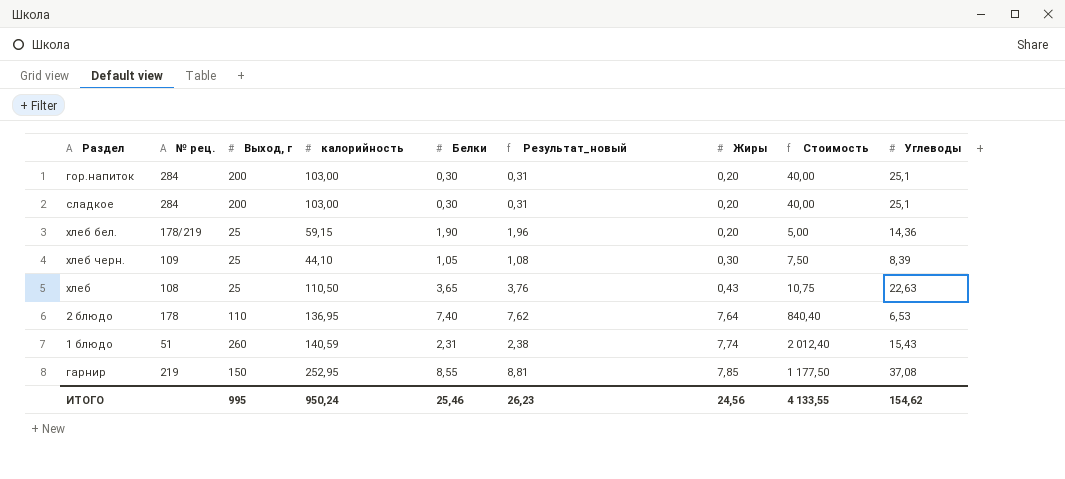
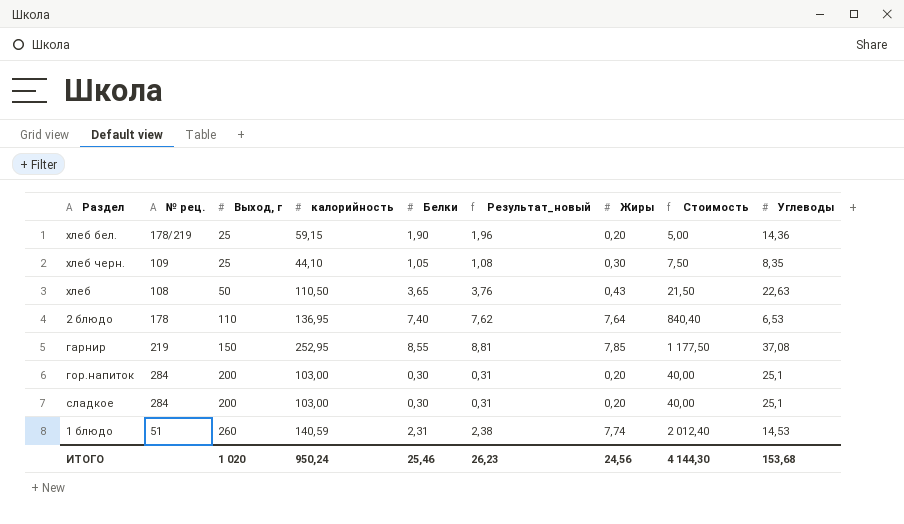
row order: Жиры ascending -> Выход, г ascending
хлеб черн. | Углеводы: 8,39 -> 8,35
хлеб | Выход, г: 25 -> 50
хлеб | Стоимость: 10,75 -> 21,50
1 блюдо | Углеводы: 15,43 -> 14,53
ИТОГО | Выход, г: 995 -> 1 020
ИТОГО | Стоимость: 4 133,55 -> 4 144,30
ИТОГО | Углеводы: 154,62 -> 153,68

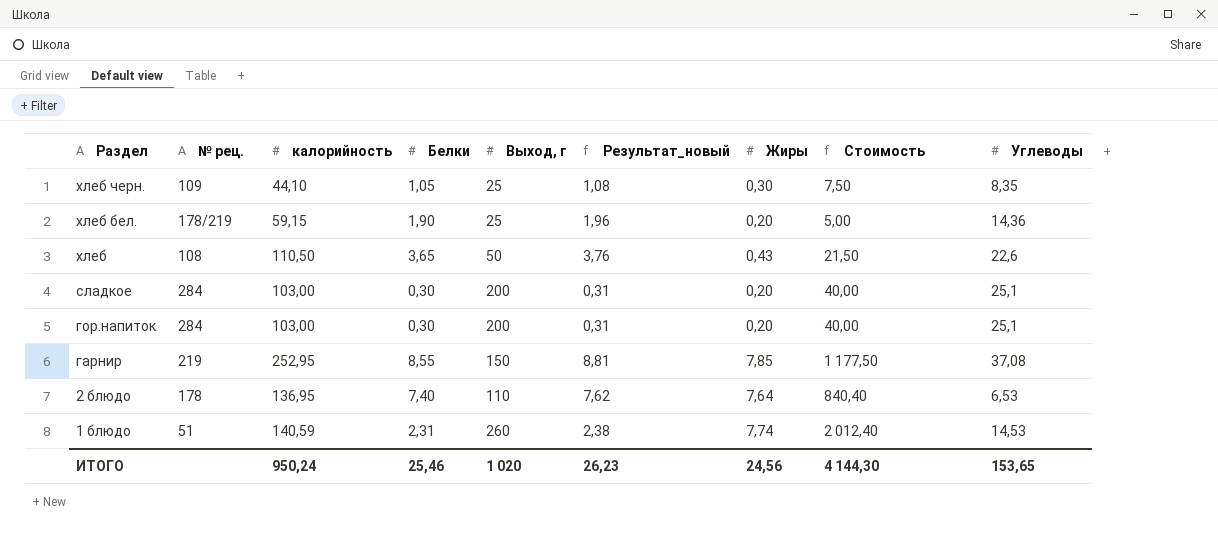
row order: Выход, г ascending -> Раздел descending
column Выход, г | position: 3 -> 5
хлеб | Углеводы: 22,63 -> 22,6
ИТОГО | Углеводы: 153,68 -> 153,65

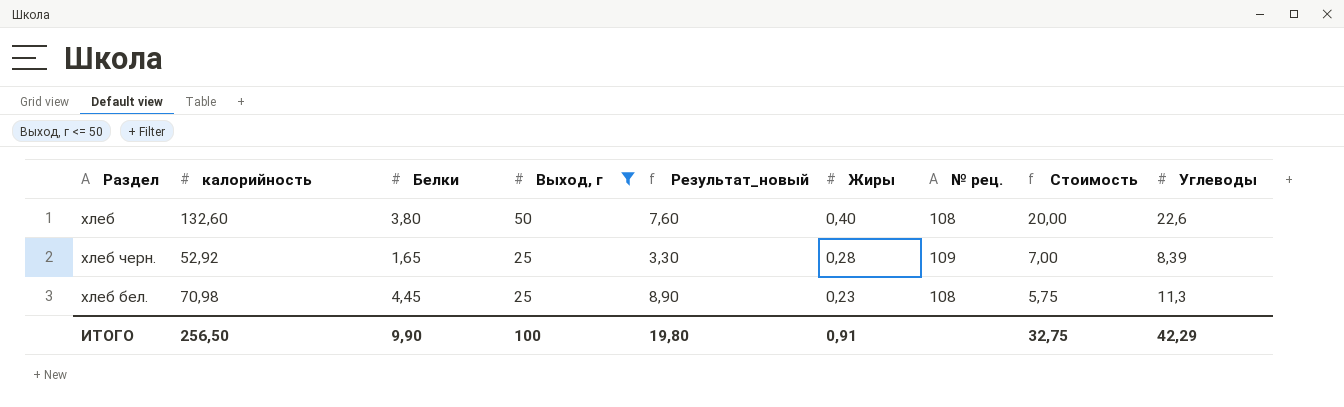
filter: none -> Выход, г <= 50
row order: Раздел descending -> Выход, г descending
column Результат_новый | formula: [Белки] * 1,03 -> [Белки] * 2
column № рец. | position: 2 -> 7
хлеб | калорийность: 110,50 -> 132,60
хлеб | Белки: 3,65 -> 3,80
хлеб | Жиры: 0,43 -> 0,40
хлеб | Стоимость: 21,50 -> 20,00
хлеб черн. | калорийность: 44,10 -> 52,92
хлеб черн. | Белки: 1,05 -> 1,65
хлеб черн. | Жиры: 0,30 -> 0,28
хлеб черн. | Стоимость: 7,50 -> 7,00
хлеб черн. | Углеводы: 8,35 -> 8,39
хлеб бел. | калорийность: 59,15 -> 70,98
хлеб бел. | Белки: 1,90 -> 4,45
хлеб бел. | Жиры: 0,20 -> 0,23
хлеб бел. | № рец.: 178/219 -> 108
хлеб бел. | Стоимость: 5,00 -> 5,75
хлеб бел. | Углеводы: 14,36 -> 11,3
ИТОГО | калорийность: 950,24 -> 256,50
ИТОГО | Белки: 25,46 -> 9,90
ИТОГО | Выход, г: 1 020 -> 100
ИТОГО | Результат_новый: 26,23 -> 19,80
ИТОГО | Жиры: 24,56 -> 0,91
ИТОГО | Стоимость: 4 144,30 -> 32,75
ИТОГО | Углеводы: 153,65 -> 42,29

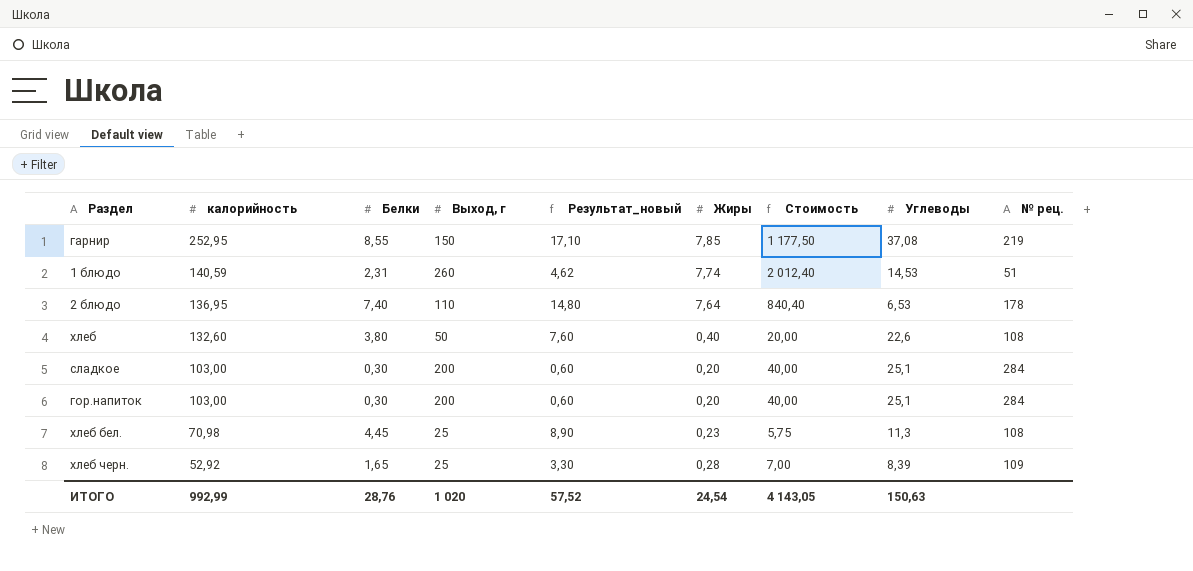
filter: Выход, г <= 50 -> none
row order: Выход, г descending -> калорийность descending
column № рец. | position: 7 -> 9
ИТОГО | калорийность: 256,50 -> 992,99
ИТОГО | Белки: 9,90 -> 28,76
ИТОГО | Выход, г: 100 -> 1 020
ИТОГО | Результат_новый: 19,80 -> 57,52
ИТОГО | Жиры: 0,91 -> 24,54
ИТОГО | Стоимость: 32,75 -> 4 143,05
ИТОГО | Углеводы: 42,29 -> 150,63

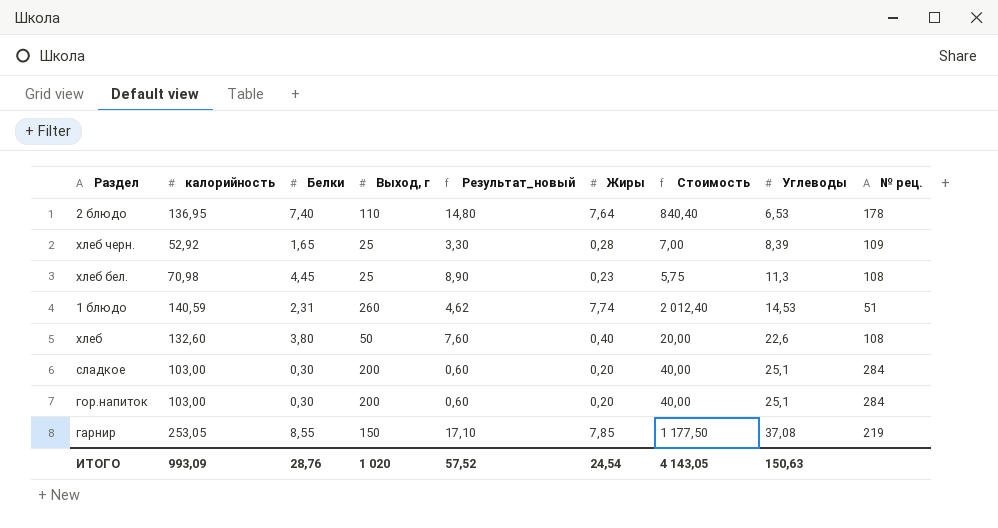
row order: калорийность descending -> Углеводы ascending
гарнир | калорийность: 252,95 -> 253,05
ИТОГО | калорийность: 992,99 -> 993,09

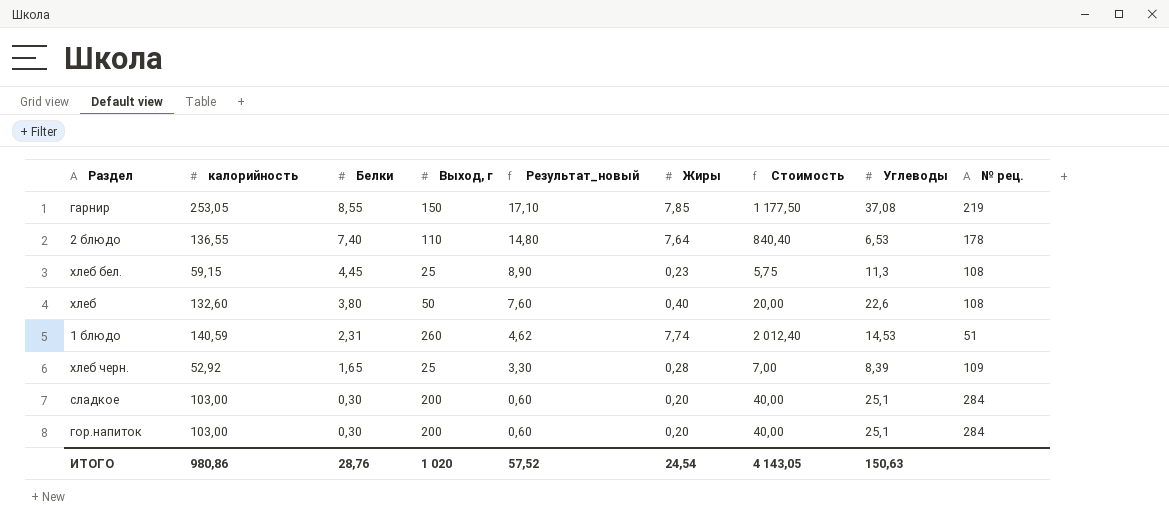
row order: Углеводы ascending -> Белки descending
2 блюдо | калорийность: 136,95 -> 136,55
хлеб бел. | калорийность: 70,98 -> 59,15
ИТОГО | калорийность: 993,09 -> 980,86

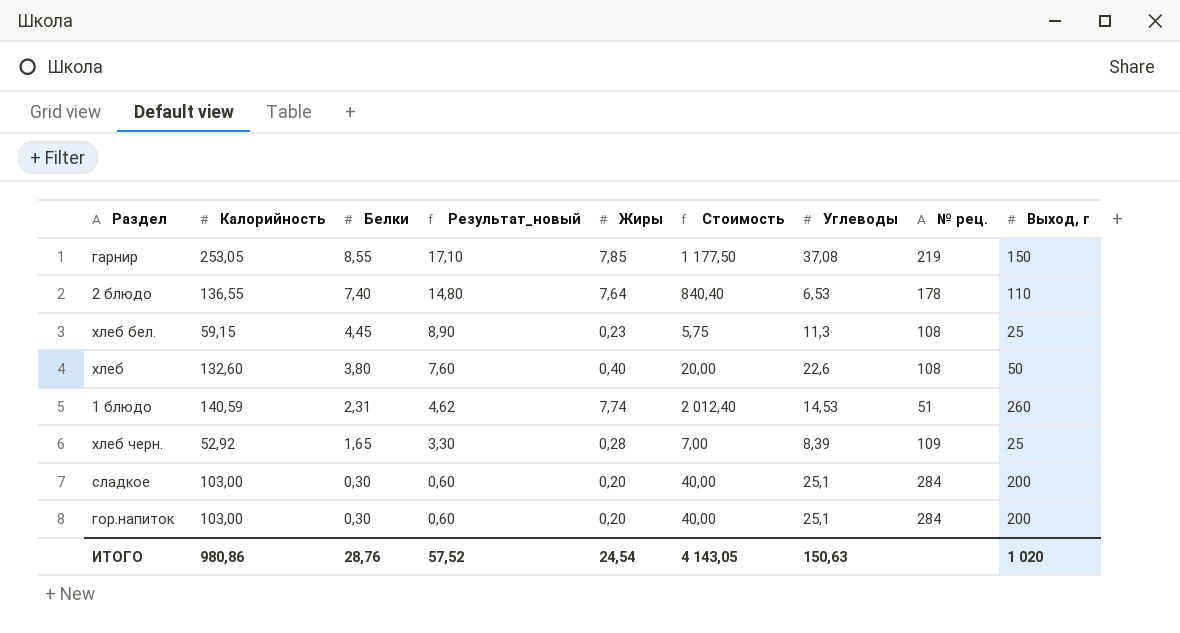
column name: калорийность -> Калорийность
column Выход, г | position: 4 -> 9

